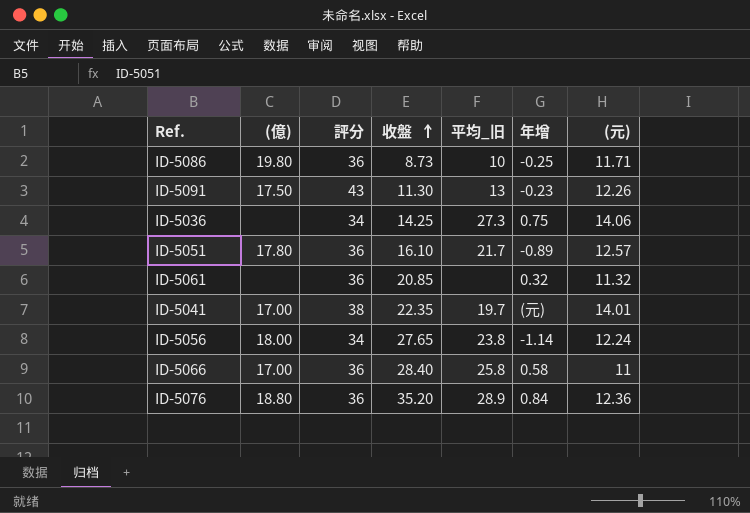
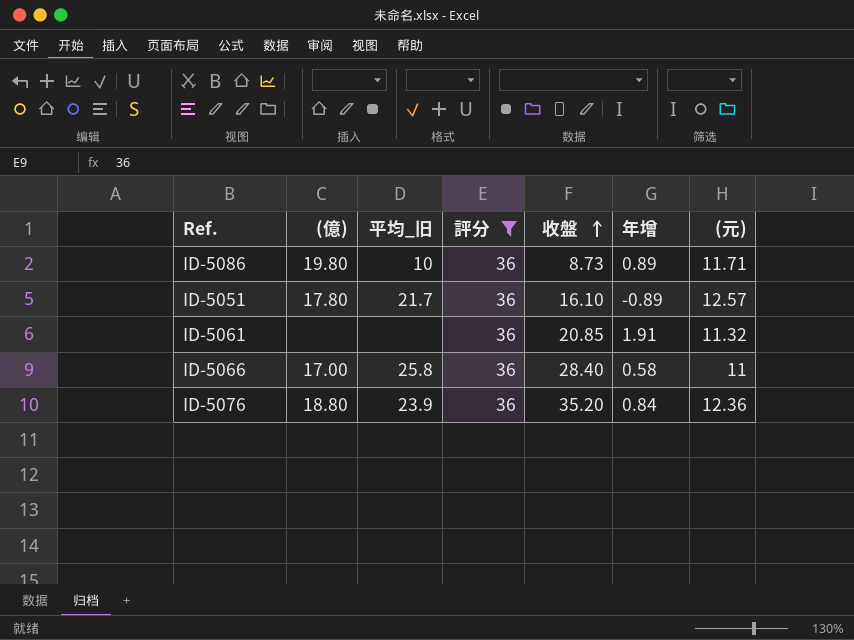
filter: none -> 評分 = 36
column 平均_旧 | position: 5 -> 3
ID-5086 | 年增: -0.25 -> 0.89
ID-5061 | 年增: 0.32 -> 1.91
ID-5076 | 平均_旧: 28.9 -> 23.9

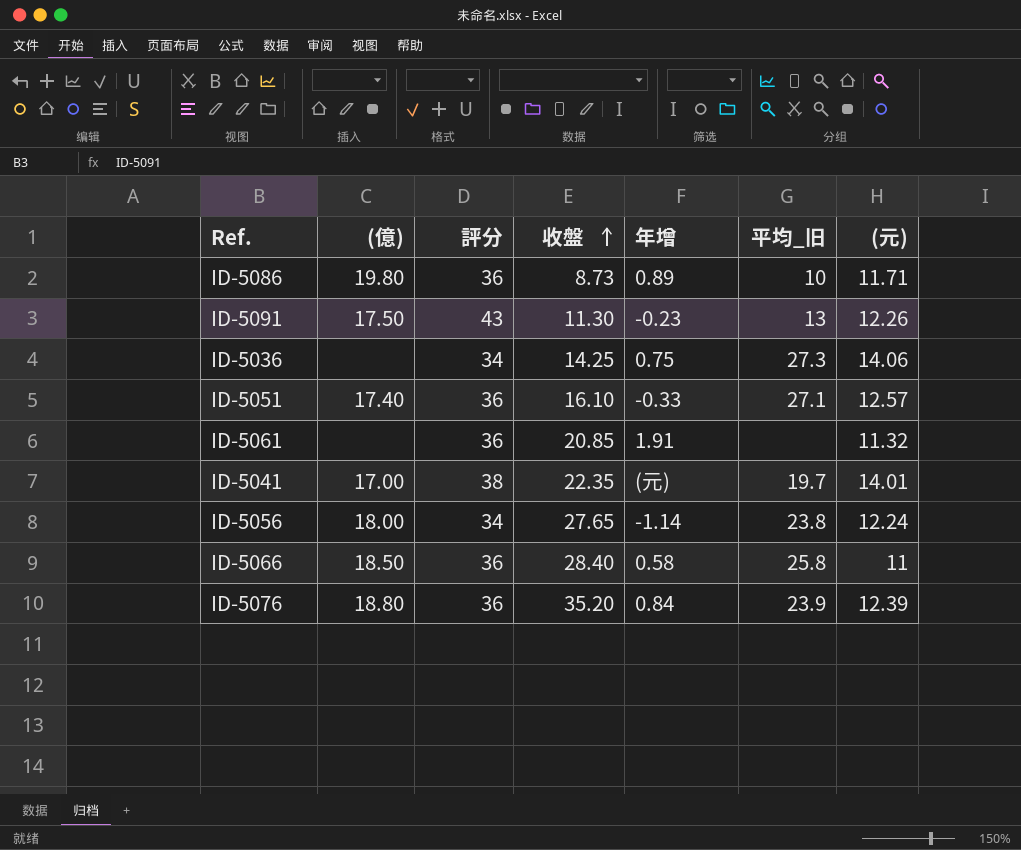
filter: 評分 = 36 -> none
column 平均_旧 | position: 3 -> 6
ID-5051 | (億): 17.80 -> 17.40
ID-5051 | 年增: -0.89 -> -0.33
ID-5051 | 平均_旧: 21.7 -> 27.1
ID-5066 | (億): 17.00 -> 18.50
ID-5076 | (元): 12.36 -> 12.39

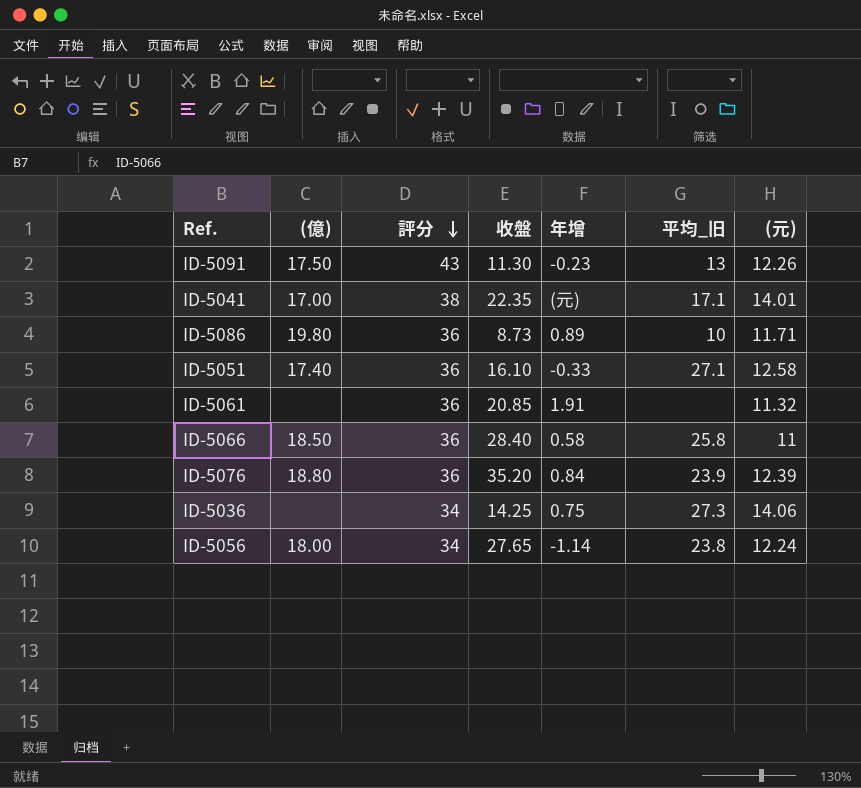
row order: 收盤 ascending -> 評分 descending
ID-5041 | 平均_旧: 19.7 -> 17.1
ID-5051 | (元): 12.57 -> 12.58

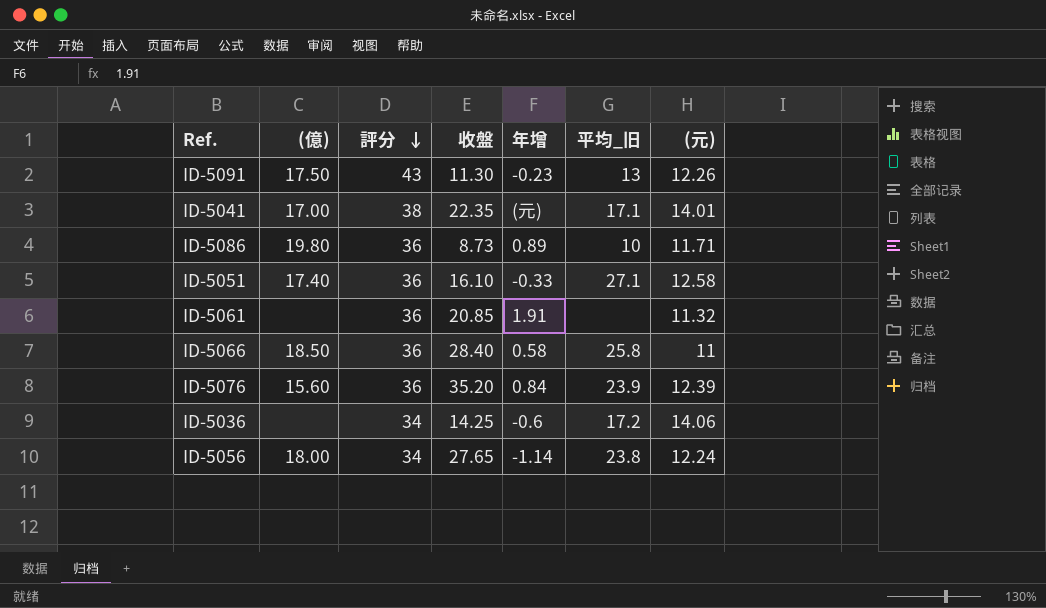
ID-5076 | (億): 18.80 -> 15.60
ID-5036 | 年增: 0.75 -> -0.6
ID-5036 | 平均_旧: 27.3 -> 17.2

